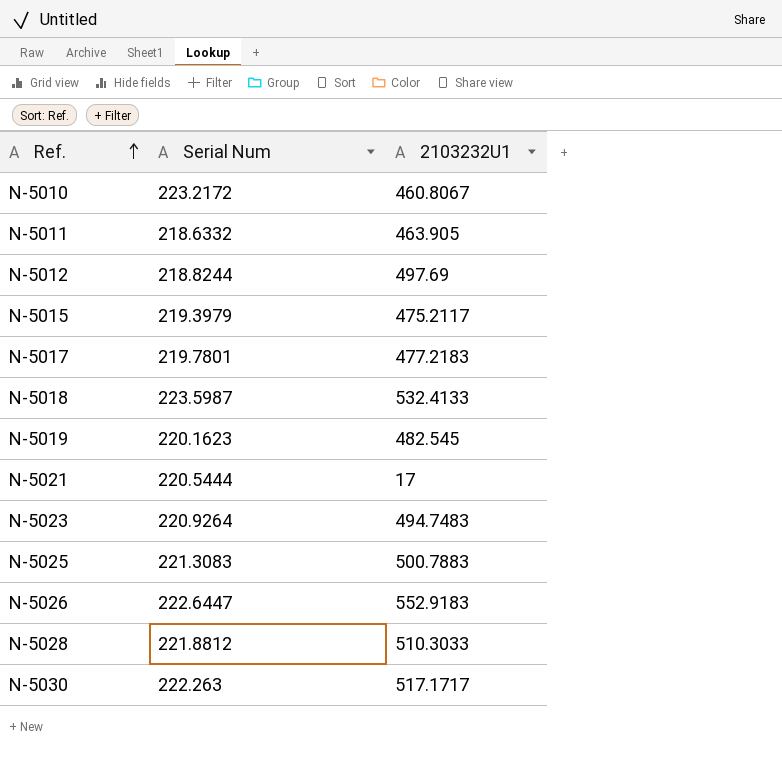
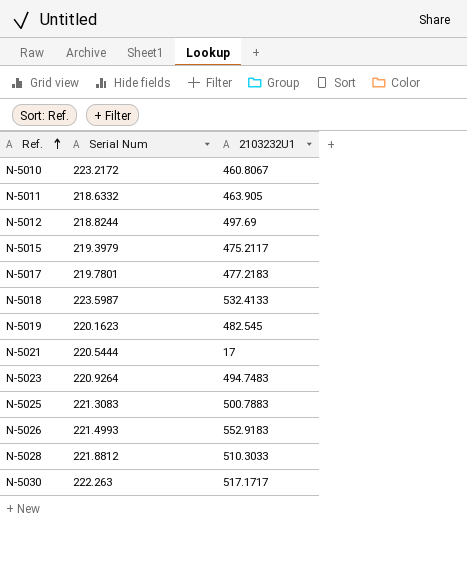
N-5026 | Serial Num: 222.6447 -> 221.4993

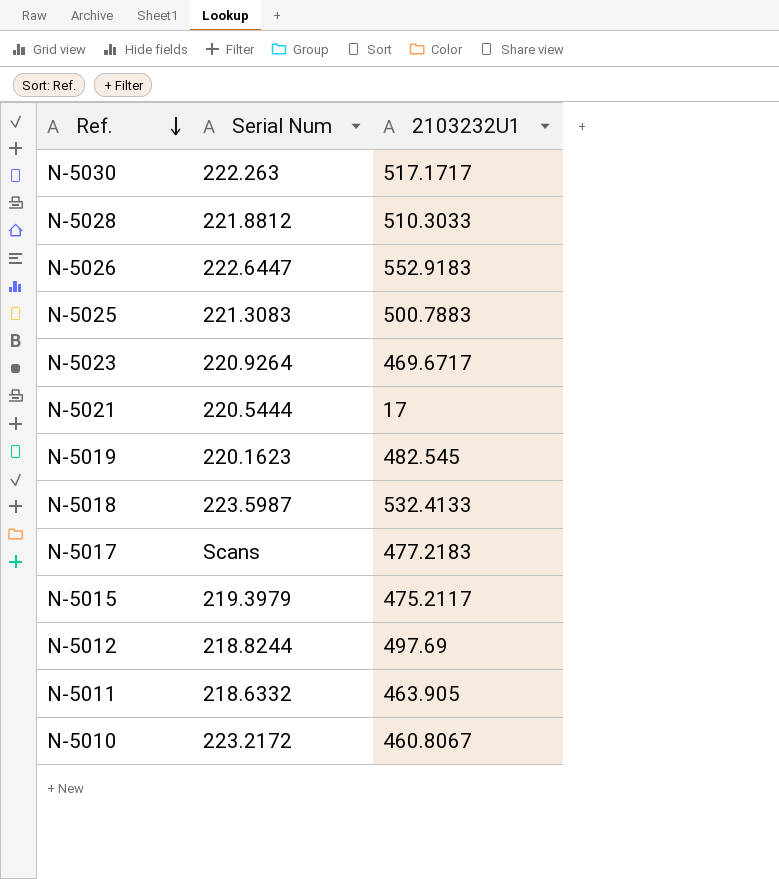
row order: Ref. ascending -> Ref. descending
N-5026 | Serial Num: 221.4993 -> 222.6447
N-5023 | 2103232U1: 494.7483 -> 469.6717
N-5017 | Serial Num: 219.7801 -> Scans

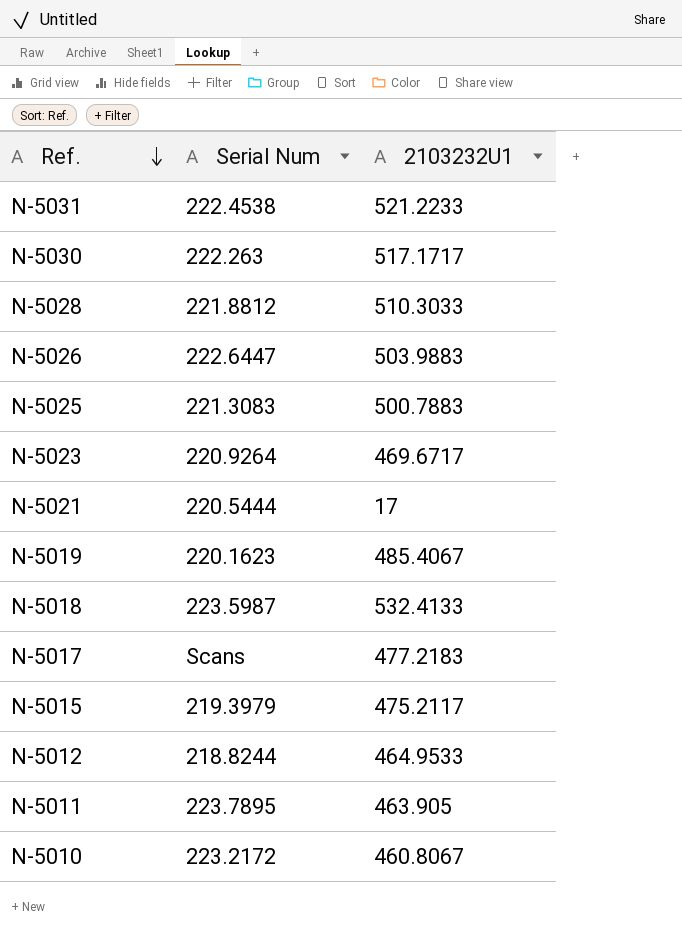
row N-5031: none -> 222.4538 | 521.2233
N-5026 | 2103232U1: 552.9183 -> 503.9883
N-5019 | 2103232U1: 482.545 -> 485.4067
N-5012 | 2103232U1: 497.69 -> 464.9533
N-5011 | Serial Num: 218.6332 -> 223.7895

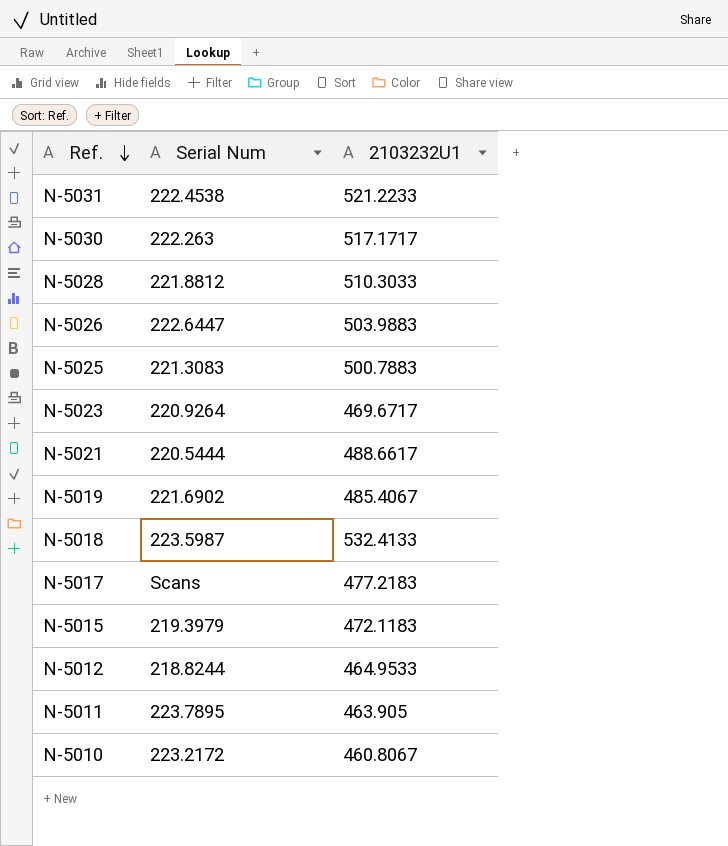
N-5021 | 2103232U1: 17 -> 488.6617
N-5019 | Serial Num: 220.1623 -> 221.6902
N-5015 | 2103232U1: 475.2117 -> 472.1183

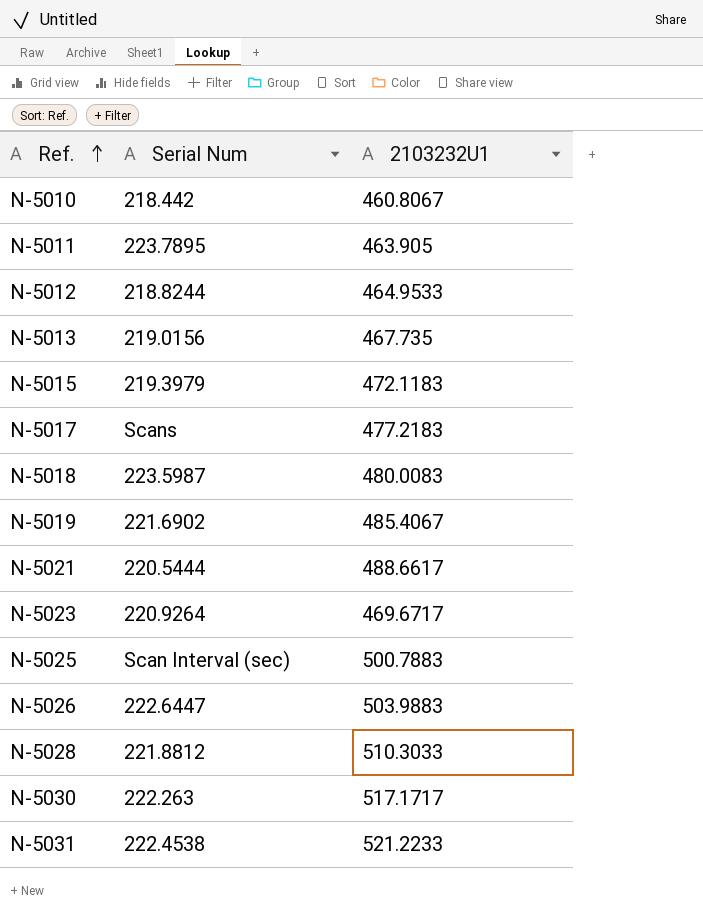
row order: Ref. descending -> Ref. ascending
N-5010 | Serial Num: 223.2172 -> 218.442
row N-5013: none -> 219.0156 | 467.735
N-5018 | 2103232U1: 532.4133 -> 480.0083
N-5025 | Serial Num: 221.3083 -> Scan Interval (sec)

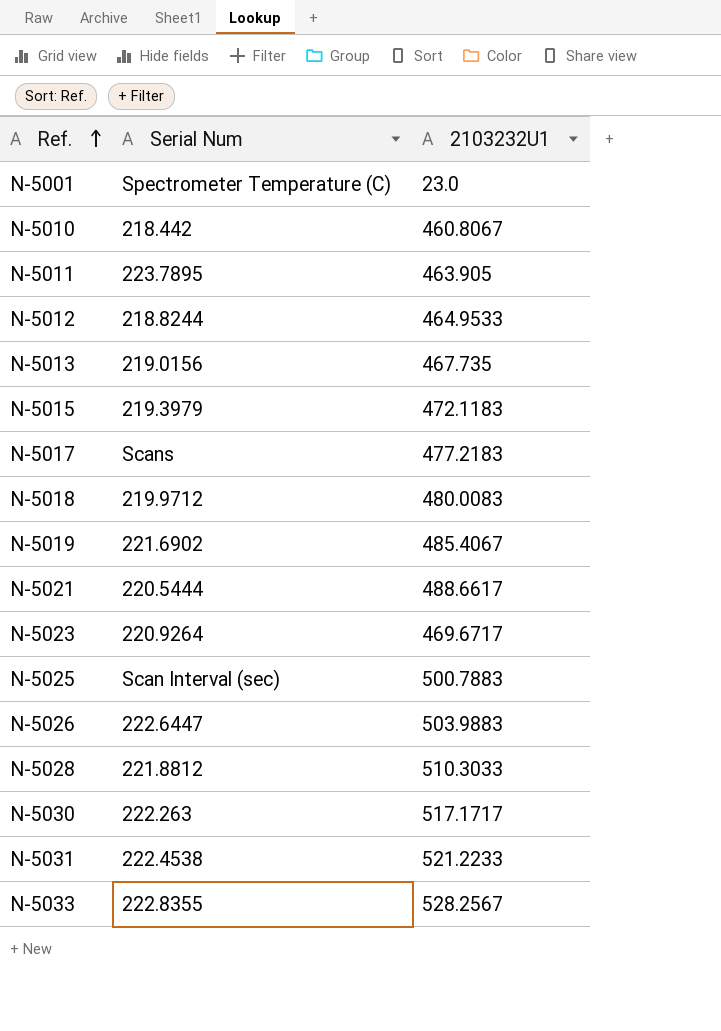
row N-5001: none -> Spectrometer Temperature (C) | 23.0
N-5018 | Serial Num: 223.5987 -> 219.9712
row N-5033: none -> 222.8355 | 528.2567

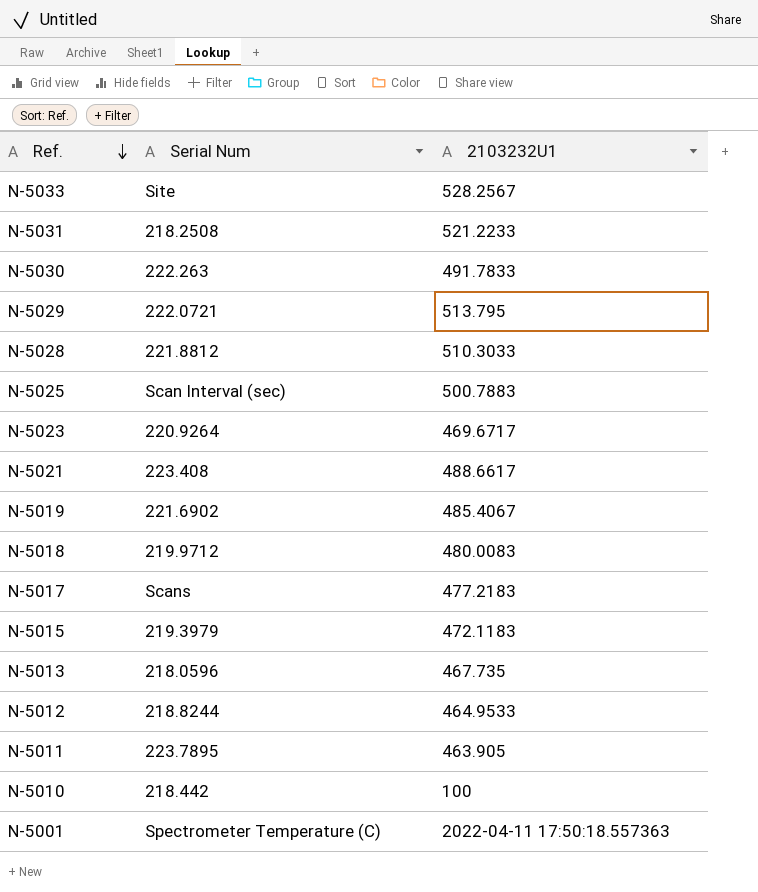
row order: Ref. ascending -> Ref. descending
row N-5026: 222.6447 | 503.9883 -> none
N-5033 | Serial Num: 222.8355 -> Site
N-5031 | Serial Num: 222.4538 -> 218.2508
N-5030 | 2103232U1: 517.1717 -> 491.7833
row N-5029: none -> 222.0721 | 513.795
N-5021 | Serial Num: 220.5444 -> 223.408
N-5013 | Serial Num: 219.0156 -> 218.0596
N-5010 | 2103232U1: 460.8067 -> 100
N-5001 | 2103232U1: 23.0 -> 2022-04-11 17:50:18.557363

